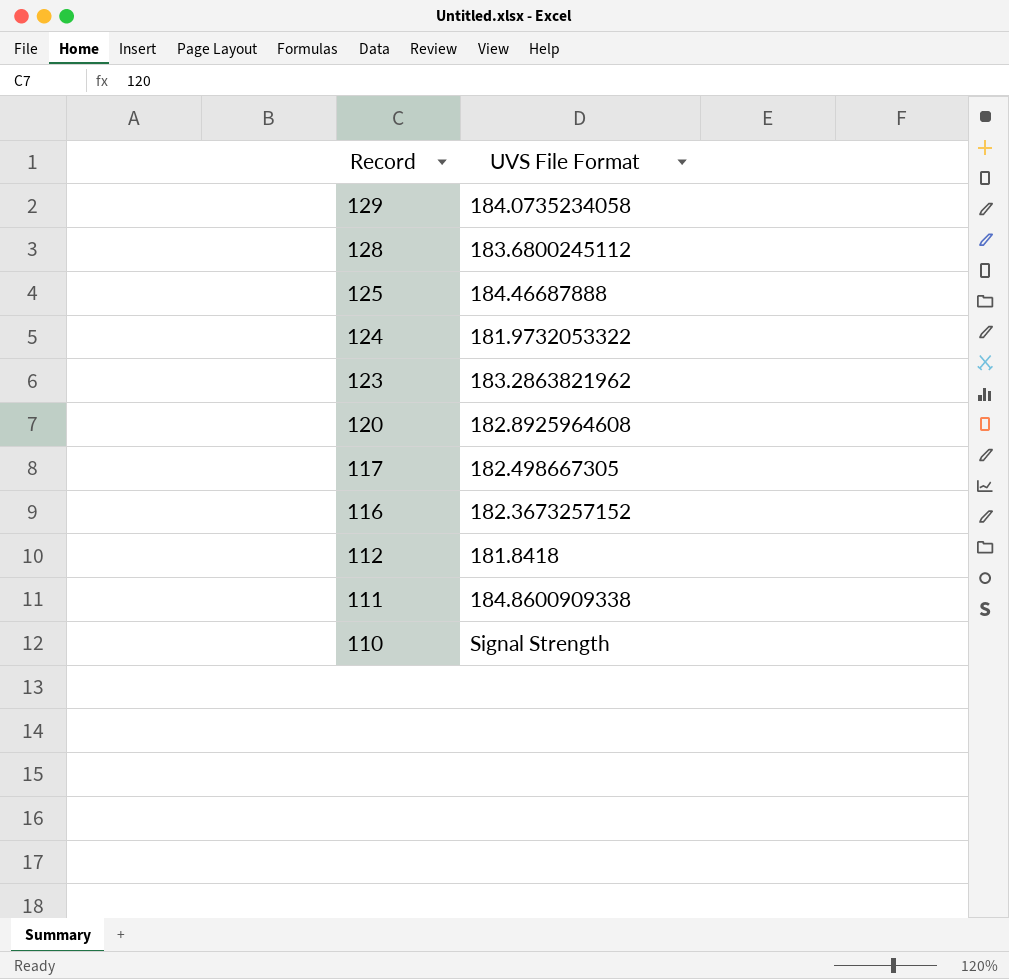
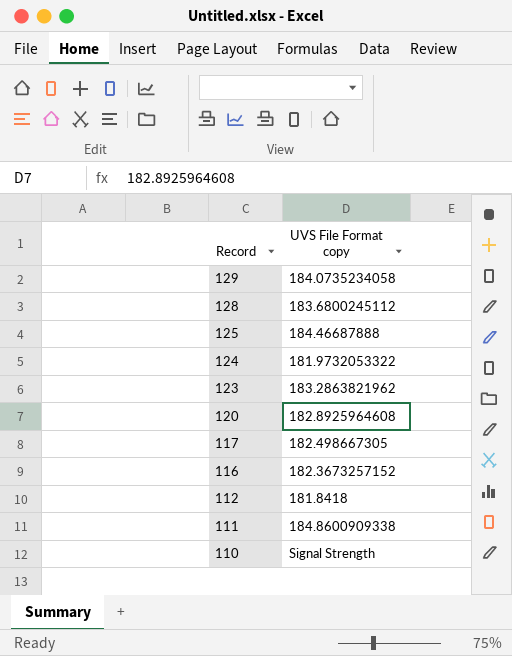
column name: UVS File Format -> UVS File Format copy

